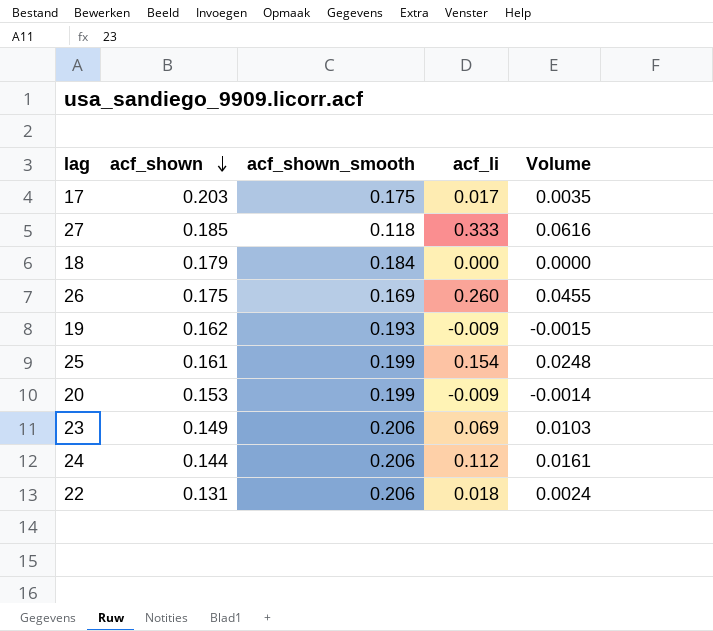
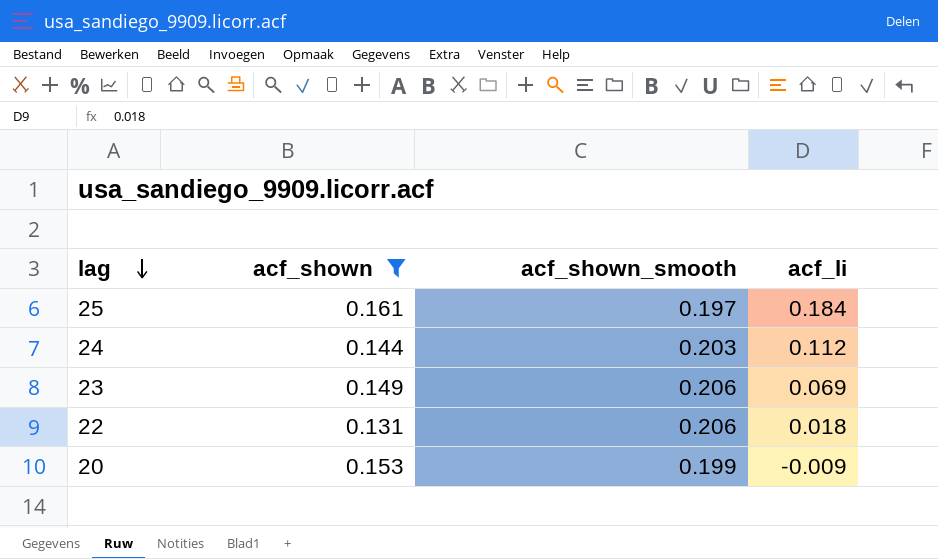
filter: none -> acf_shown <= 0.161
row order: acf_shown descending -> lag descending
column Volume | formula: [acf_shown] * [acf_li] -> none
25 | acf_shown_smooth: 0.199 -> 0.197
25 | acf_li: 0.154 -> 0.184
24 | acf_shown_smooth: 0.206 -> 0.203

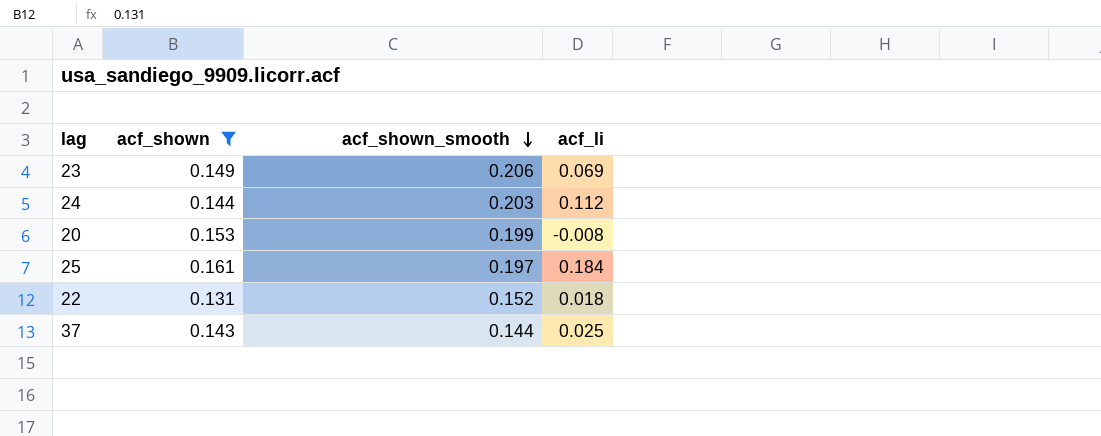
row order: lag descending -> acf_shown_smooth descending
20 | acf_li: -0.009 -> -0.008
22 | acf_shown_smooth: 0.206 -> 0.152
row 37: none -> 0.143 | 0.144 | 0.025

